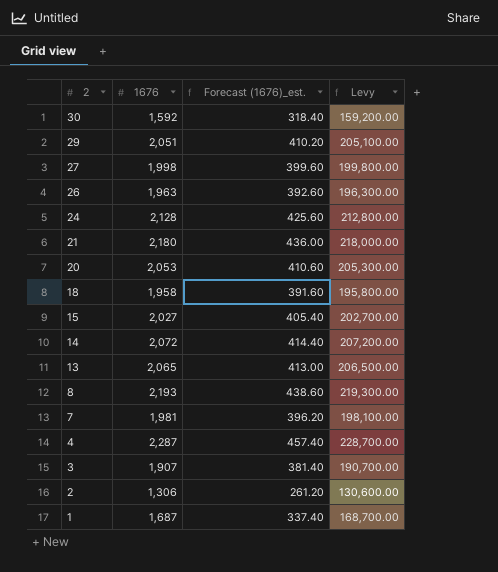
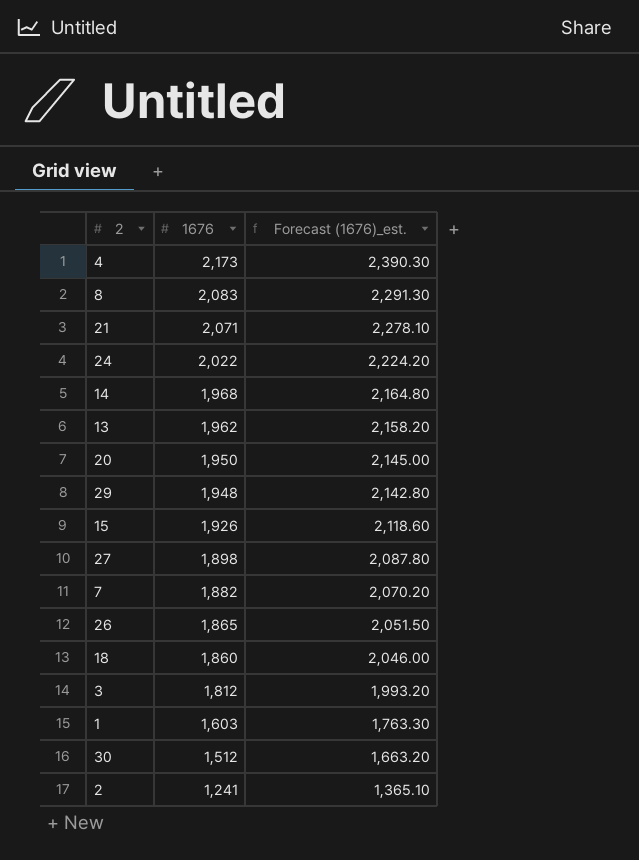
row order: 2 descending -> 1676 descending
column Levy | formula: [1676] * 100 -> none
column Forecast (1676)_est. | formula: [1676] * 0.2 -> [1676] * 1.1
4 | 1676: 2,287 -> 2,173
8 | 1676: 2,193 -> 2,083
21 | 1676: 2,180 -> 2,071
24 | 1676: 2,128 -> 2,022
14 | 1676: 2,072 -> 1,968
13 | 1676: 2,065 -> 1,962
20 | 1676: 2,053 -> 1,950
29 | 1676: 2,051 -> 1,948
15 | 1676: 2,027 -> 1,926
27 | 1676: 1,998 -> 1,898
7 | 1676: 1,981 -> 1,882
26 | 1676: 1,963 -> 1,865
18 | 1676: 1,958 -> 1,860
3 | 1676: 1,907 -> 1,812
1 | 1676: 1,687 -> 1,603
30 | 1676: 1,592 -> 1,512
2 | 1676: 1,306 -> 1,241

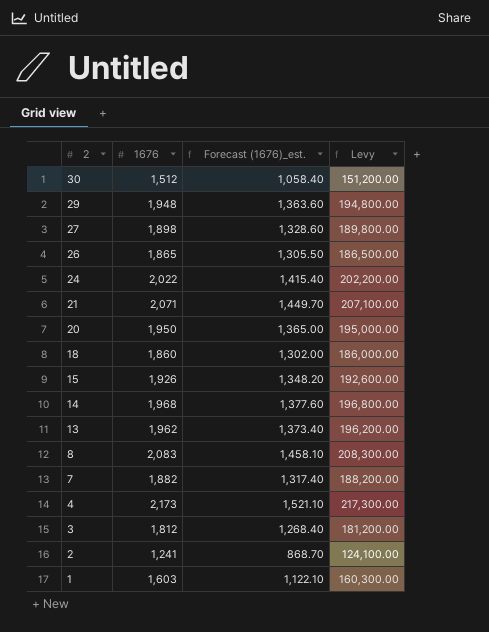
row order: 1676 descending -> 2 descending
column Forecast (1676)_est. | formula: [1676] * 1.1 -> [1676] * 0.7
column Levy | formula: none -> [1676] * 100

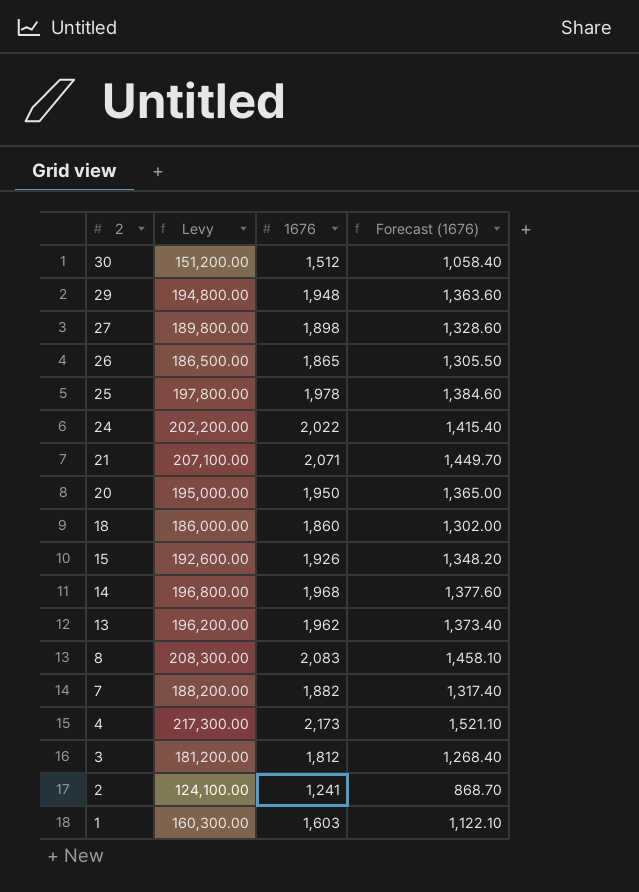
column Levy | position: 4 -> 2
column name: Forecast (1676)_est. -> Forecast (1676)
row 25: none -> 197,800.00 | 1,978 | 1,384.60

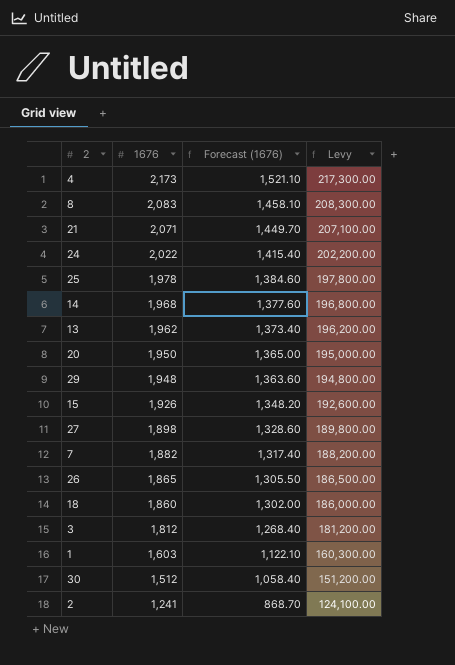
row order: 2 descending -> 1676 descending
column Levy | position: 2 -> 4

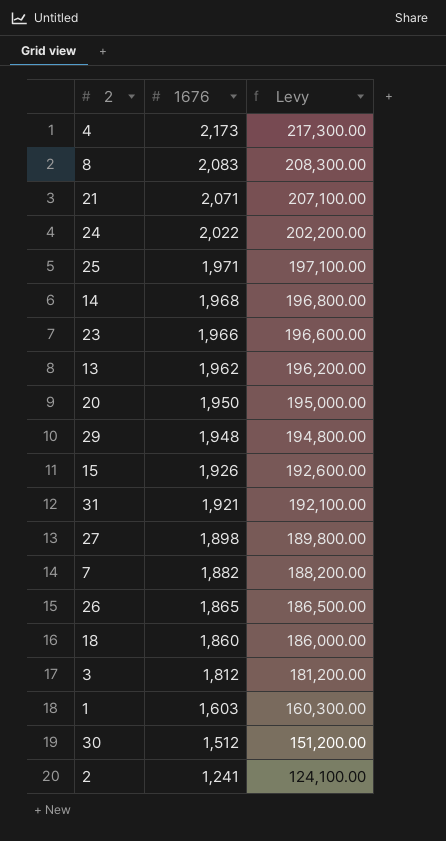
column Forecast (1676) | formula: [1676] * 0.7 -> none
25 | 1676: 1,978 -> 1,971
25 | Levy: 197,800.00 -> 197,100.00
row 23: none -> 1,966 | 196,600.00
row 31: none -> 1,921 | 192,100.00

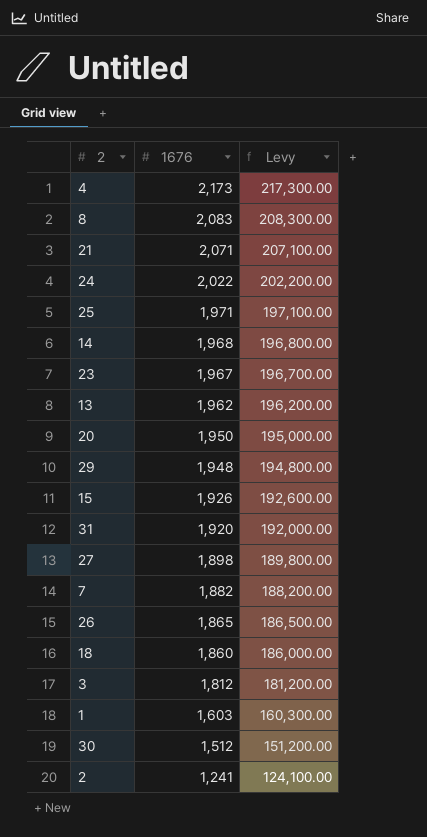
23 | 1676: 1,966 -> 1,967
23 | Levy: 196,600.00 -> 196,700.00
31 | 1676: 1,921 -> 1,920
31 | Levy: 192,100.00 -> 192,000.00

